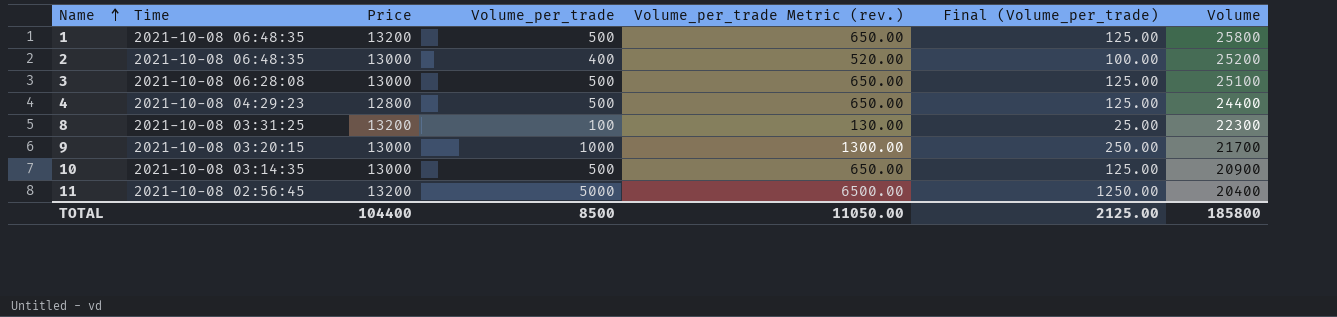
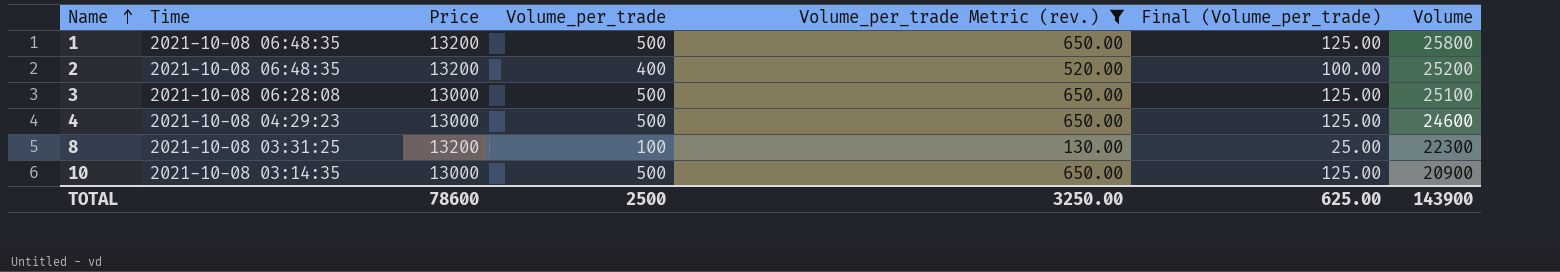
filter: none -> Volume_per_trade Metric (rev.) <= 650.00
2 | Price: 13000 -> 13200
4 | Price: 12800 -> 13000
4 | Volume: 24400 -> 24600
TOTAL | Price: 104400 -> 78600
TOTAL | Volume_per_trade: 8500 -> 2500
TOTAL | Volume_per_trade Metric (rev.): 11050.00 -> 3250.00
TOTAL | Final (Volume_per_trade): 2125.00 -> 625.00
TOTAL | Volume: 185800 -> 143900

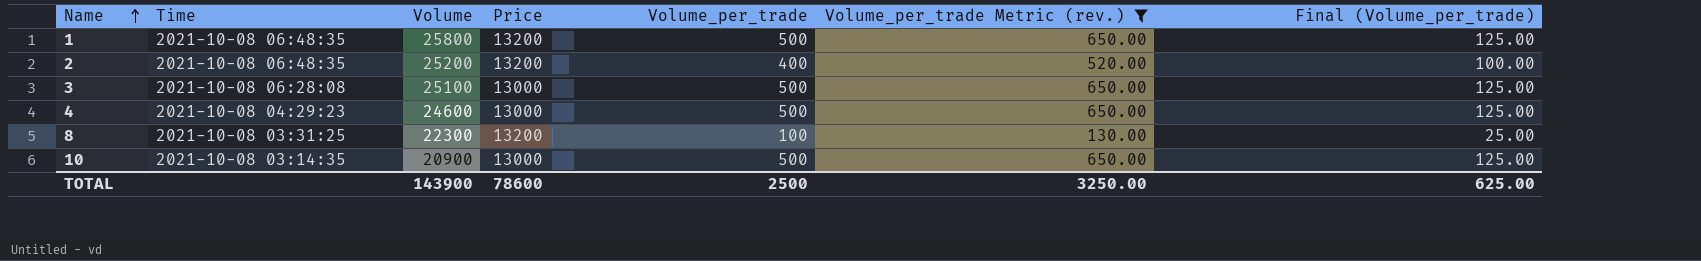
column Volume | position: 7 -> 3

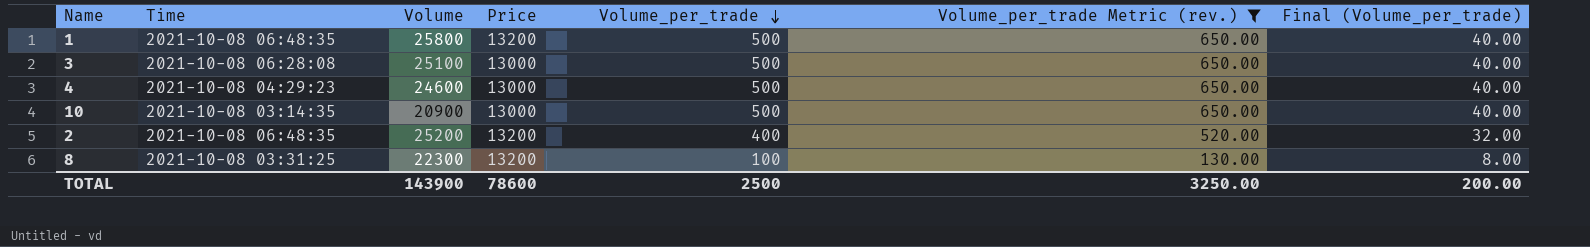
row order: Name ascending -> Volume_per_trade descending
column Final (Volume_per_trade) | formula: [Volume_per_trade] * 0.25 -> [Volume_per_trade] * 0.08
TOTAL | Final (Volume_per_trade): 625.00 -> 200.00

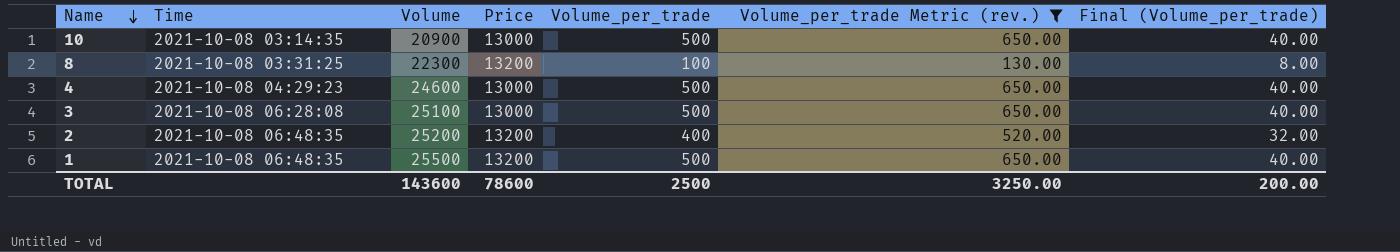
row order: Volume_per_trade descending -> Name descending
1 | Volume: 25800 -> 25500
TOTAL | Volume: 143900 -> 143600

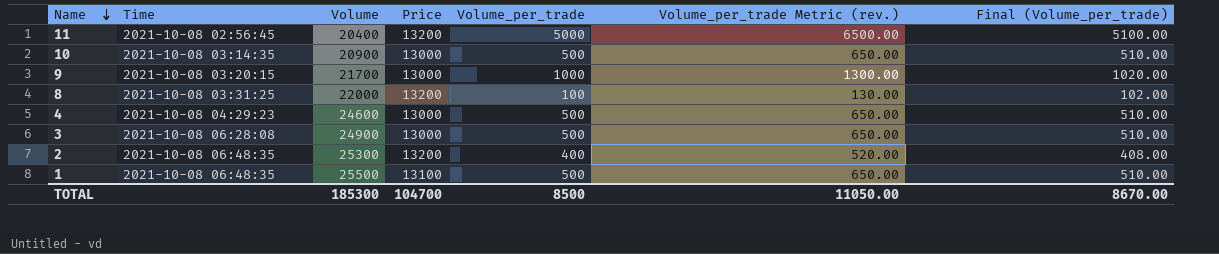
filter: Volume_per_trade Metric (rev.) <= 650.00 -> none
column Final (Volume_per_trade) | formula: [Volume_per_trade] * 0.08 -> [Volume_per_trade] * 1.02
8 | Volume: 22300 -> 22000
3 | Volume: 25100 -> 24900
2 | Volume: 25200 -> 25300
1 | Price: 13200 -> 13100
TOTAL | Volume: 143600 -> 185300
TOTAL | Price: 78600 -> 104700
TOTAL | Volume_per_trade: 2500 -> 8500
TOTAL | Volume_per_trade Metric (rev.): 3250.00 -> 11050.00
TOTAL | Final (Volume_per_trade): 200.00 -> 8670.00

